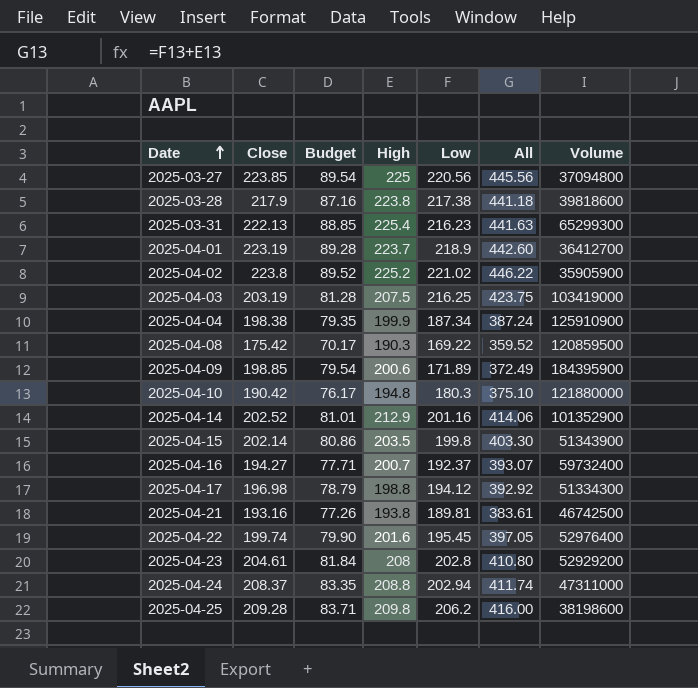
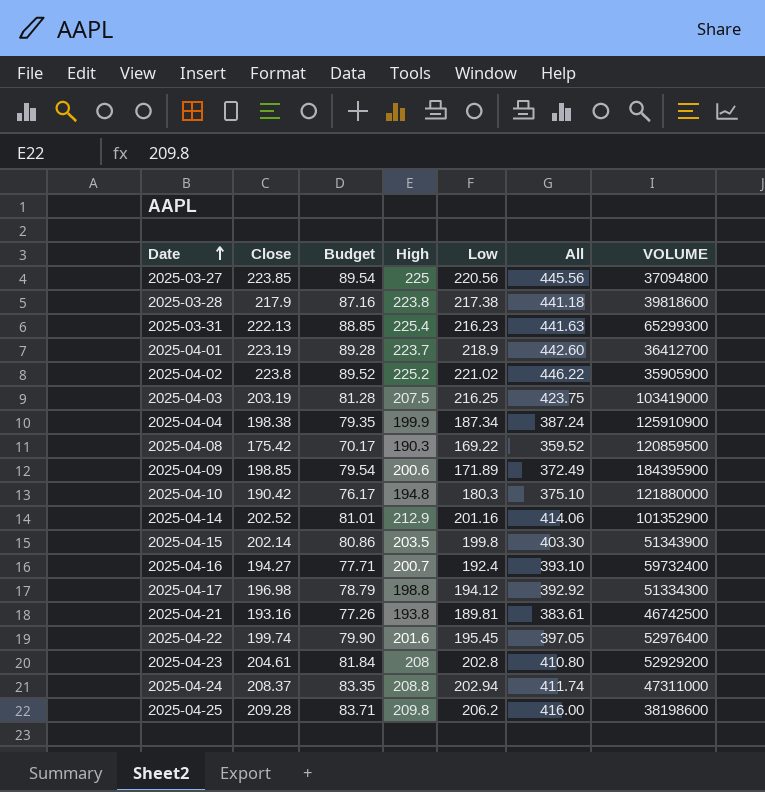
column name: Volume -> VOLUME
2025-04-16 | Low: 192.37 -> 192.4
2025-04-16 | All: 393.07 -> 393.10

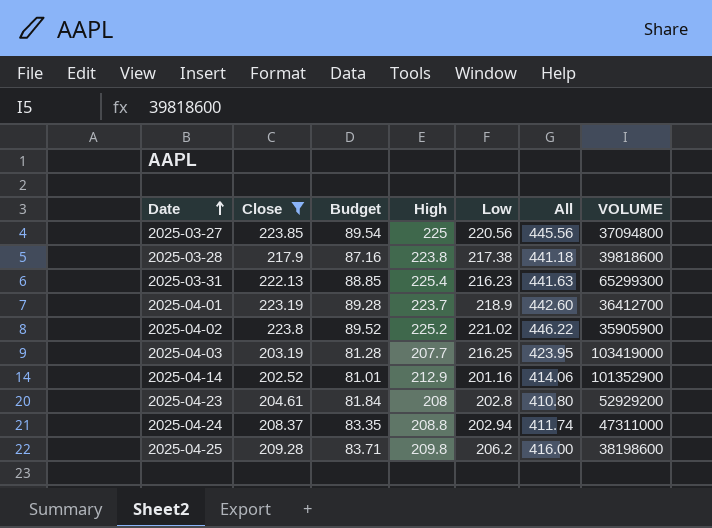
filter: none -> Close >= 202.52
2025-04-03 | High: 207.5 -> 207.7
2025-04-03 | All: 423.75 -> 423.95

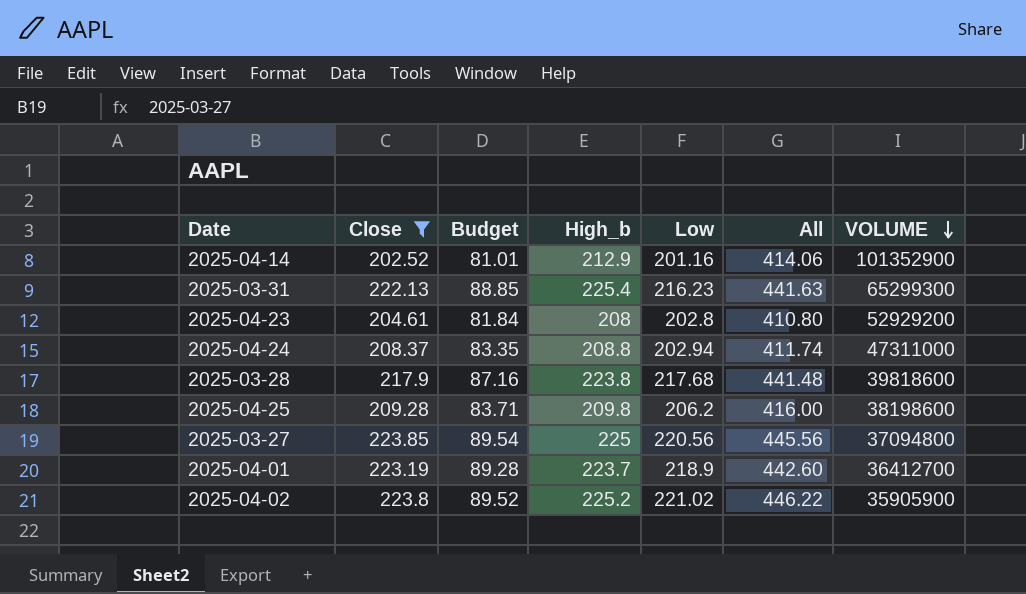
row order: Date ascending -> VOLUME descending
column name: High -> High_b
row 2025-04-03: 203.19 | 81.28 | 207.7 | 216.25 | 423.95 | 103419000 -> none
2025-03-28 | Low: 217.38 -> 217.68
2025-03-28 | All: 441.18 -> 441.48

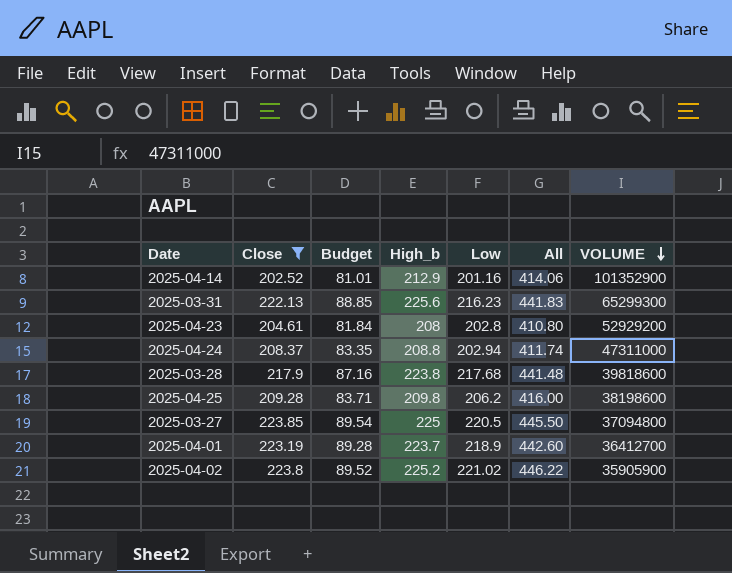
2025-03-31 | High_b: 225.4 -> 225.6
2025-03-31 | All: 441.63 -> 441.83
2025-03-27 | Low: 220.56 -> 220.5
2025-03-27 | All: 445.56 -> 445.50

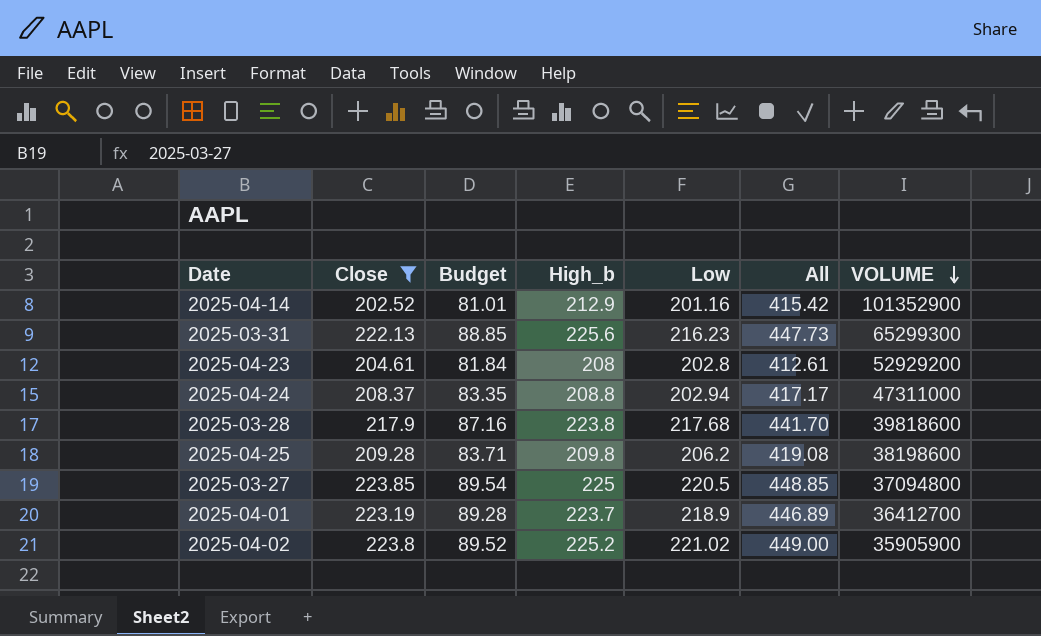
column All | formula: [High_b] + [Low] -> [Close] + [High_b]

